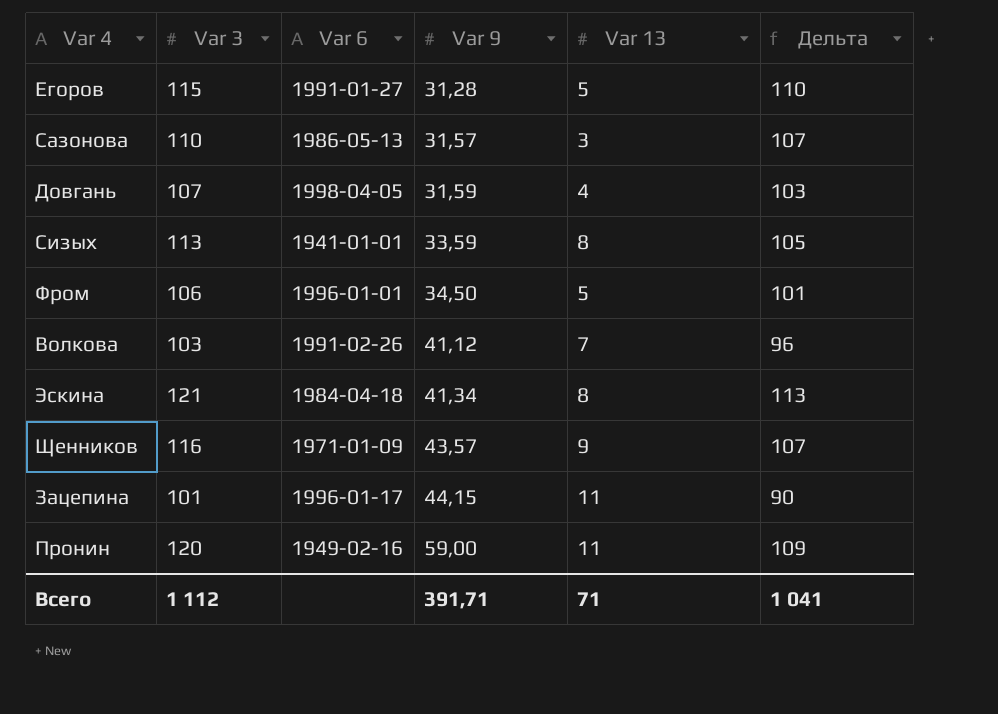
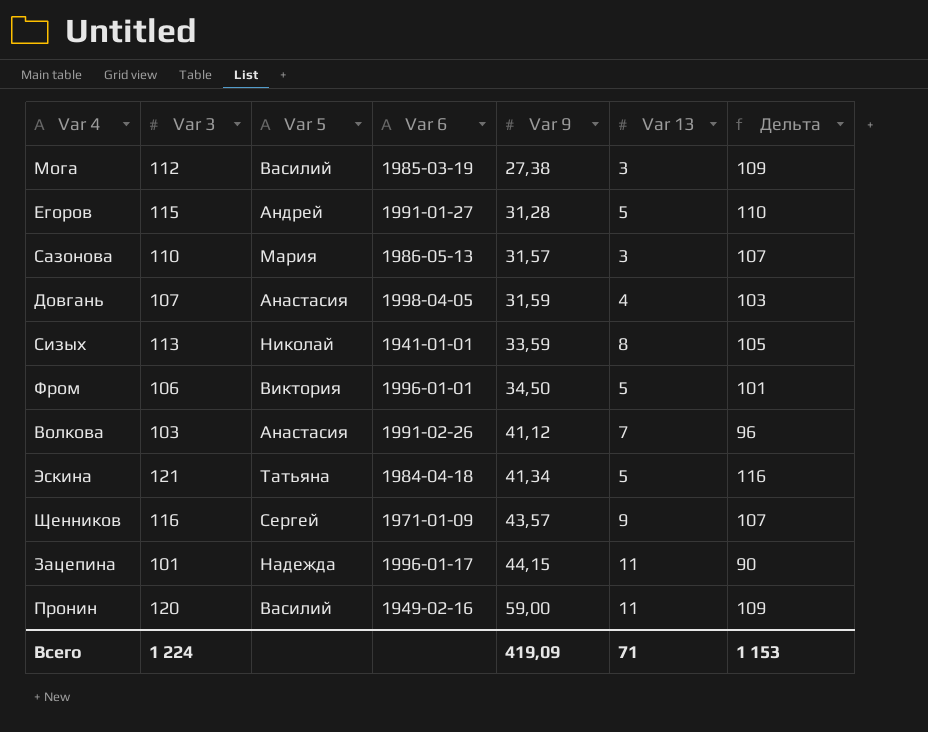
column Var 5 | position: none -> 3
row Мога: none -> 112 | Василий | 1985-03-19 | 27,38 | 3 | 109
Эскина | Var 13: 8 -> 5
Эскина | Дельта: 113 -> 116
Всего | Var 3: 1 112 -> 1 224
Всего | Var 9: 391,71 -> 419,09
Всего | Дельта: 1 041 -> 1 153

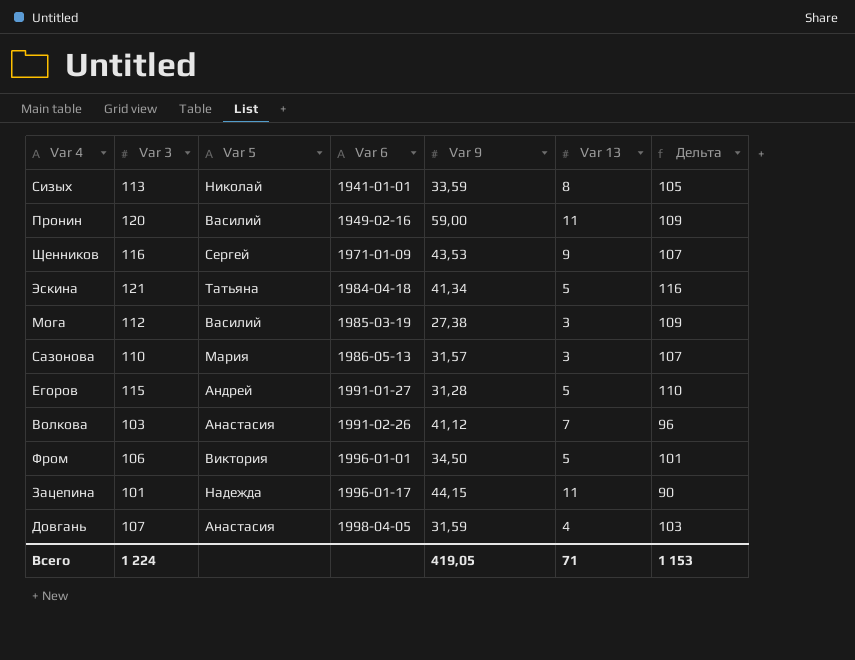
row order: Var 9 ascending -> Var 6 ascending
Щенников | Var 9: 43,57 -> 43,53
Всего | Var 9: 419,09 -> 419,05

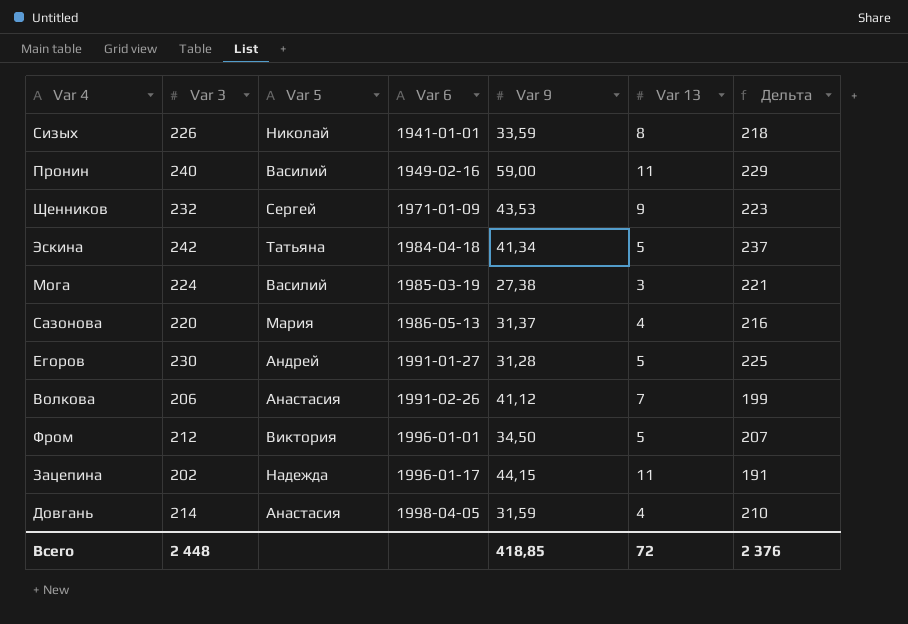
Сизых | Var 3: 113 -> 226
Сизых | Дельта: 105 -> 218
Пронин | Var 3: 120 -> 240
Пронин | Дельта: 109 -> 229
Щенников | Var 3: 116 -> 232
Щенников | Дельта: 107 -> 223
Эскина | Var 3: 121 -> 242
Эскина | Дельта: 116 -> 237
Мога | Var 3: 112 -> 224
Мога | Дельта: 109 -> 221
Сазонова | Var 3: 110 -> 220
Сазонова | Var 9: 31,57 -> 31,37
Сазонова | Var 13: 3 -> 4
Сазонова | Дельта: 107 -> 216
Егоров | Var 3: 115 -> 230
Егоров | Дельта: 110 -> 225
Волкова | Var 3: 103 -> 206
Волкова | Дельта: 96 -> 199
Фром | Var 3: 106 -> 212
Фром | Дельта: 101 -> 207
Зацепина | Var 3: 101 -> 202
Зацепина | Дельта: 90 -> 191
Довгань | Var 3: 107 -> 214
Довгань | Дельта: 103 -> 210
Всего | Var 3: 1 224 -> 2 448
Всего | Var 9: 419,05 -> 418,85
Всего | Var 13: 71 -> 72
Всего | Дельта: 1 153 -> 2 376

